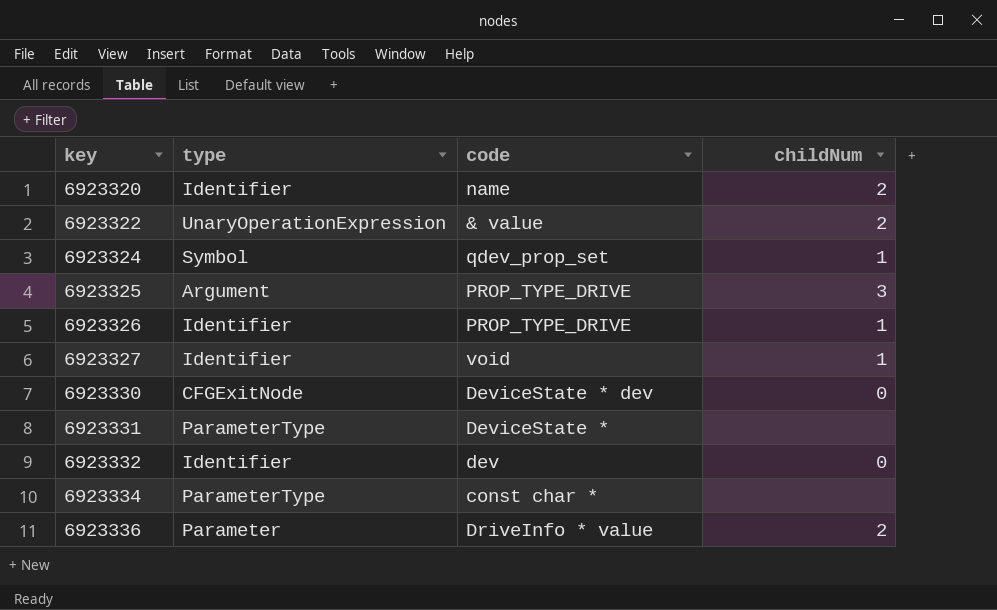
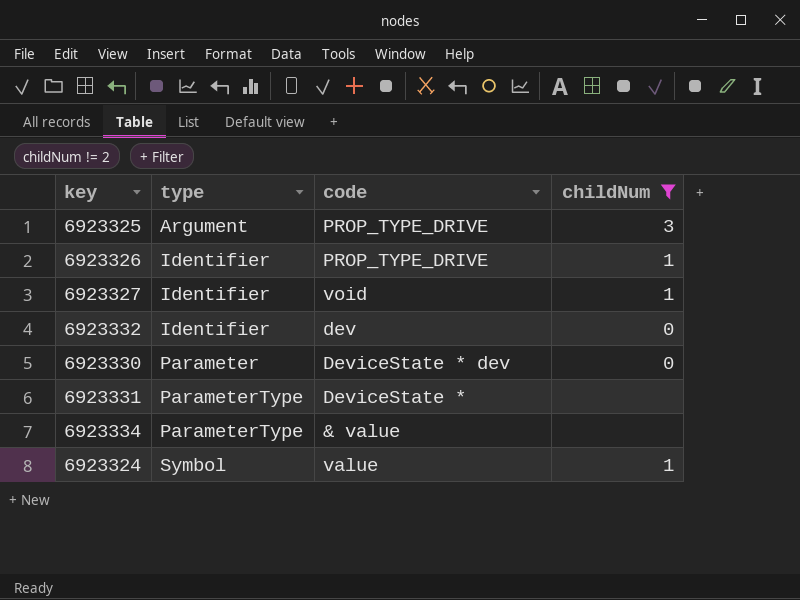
filter: none -> childNum != 2
row order: key ascending -> type ascending
6923330 | type: CFGExitNode -> Parameter
6923334 | code: const char * -> & value
6923324 | code: qdev_prop_set -> value

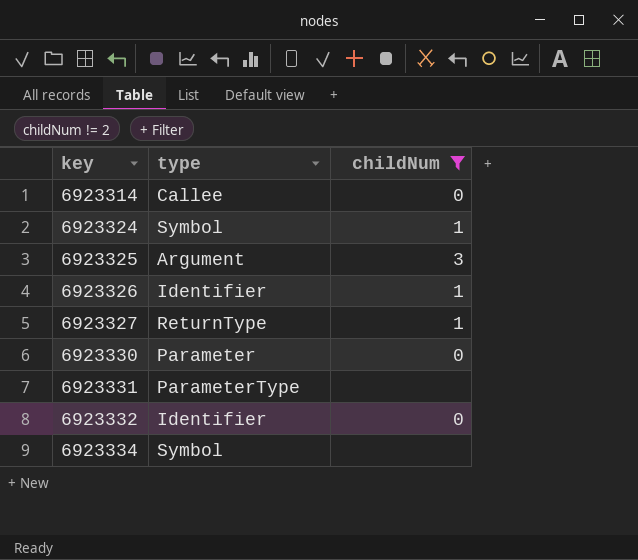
row order: type ascending -> key ascending
column code | position: 3 -> none
row 6923314: none -> Callee | 0
6923327 | type: Identifier -> ReturnType
6923334 | type: ParameterType -> Symbol

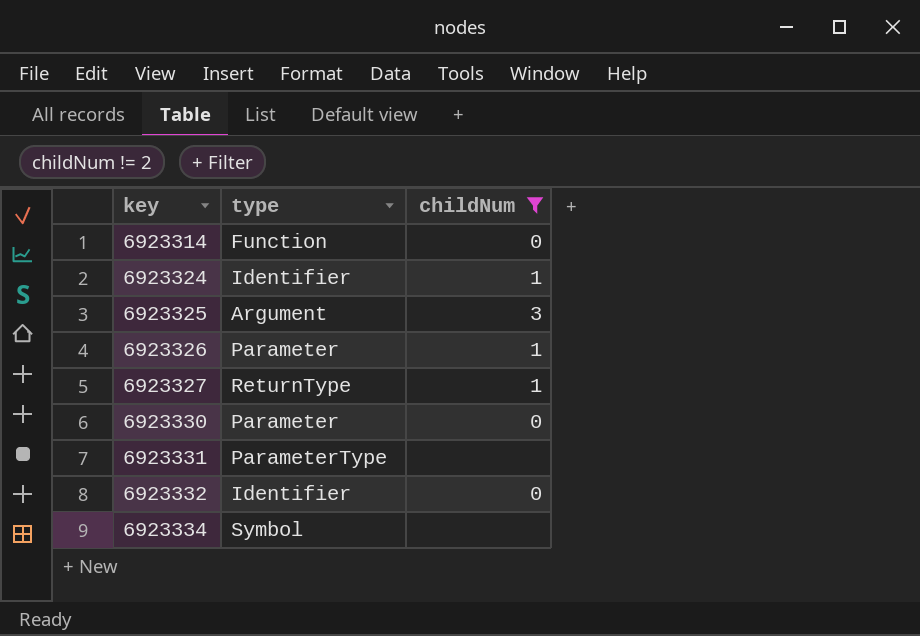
6923314 | type: Callee -> Function
6923324 | type: Symbol -> Identifier
6923326 | type: Identifier -> Parameter

